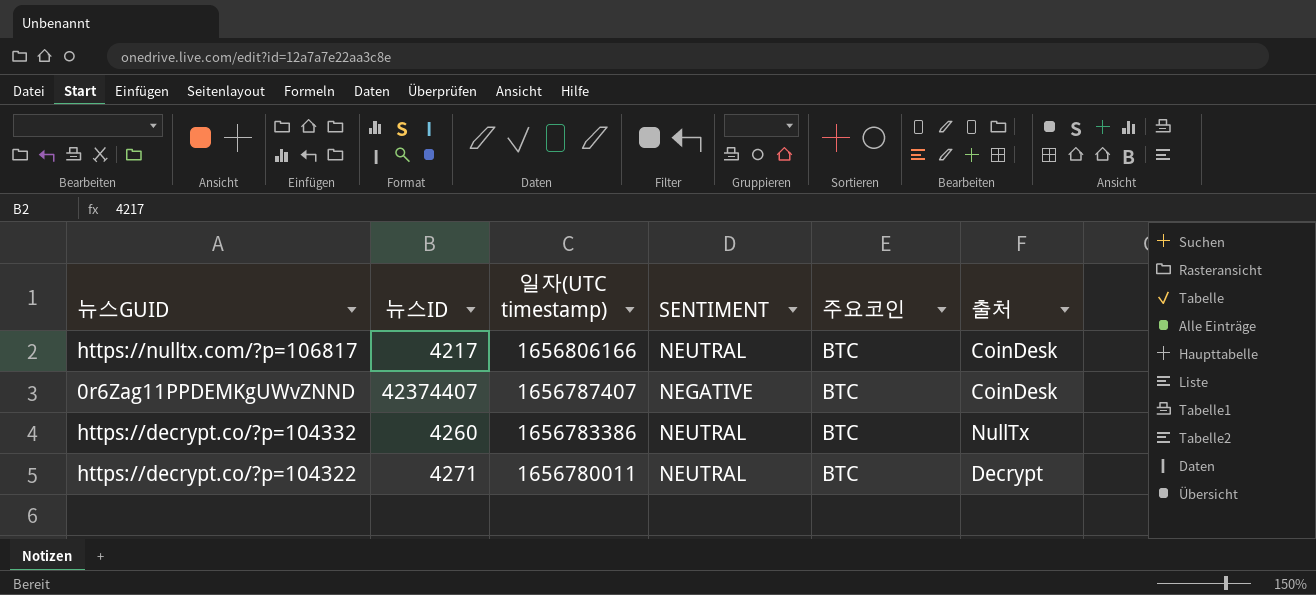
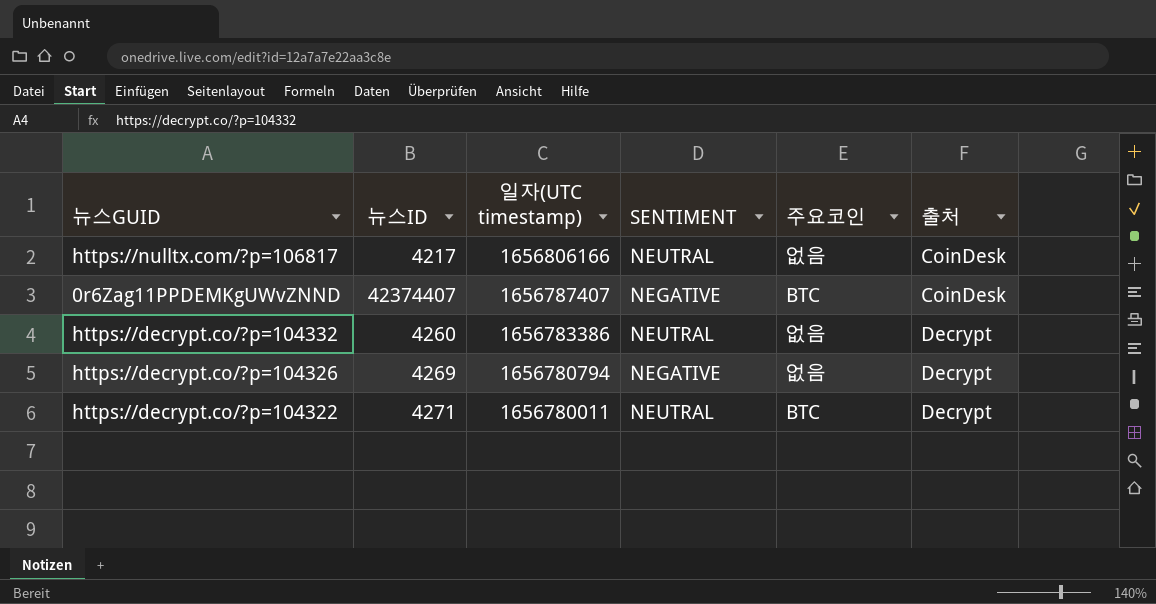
https://nulltx.com/?p=106817 | 주요코인: BTC -> 없음
https://decrypt.co/?p=104332 | 주요코인: BTC -> 없음
https://decrypt.co/?p=104332 | 출처: NullTx -> Decrypt
row https://decrypt.co/?p=104326: none -> 4269 | 1656780794 | NEGATIVE | 없음 | Decrypt

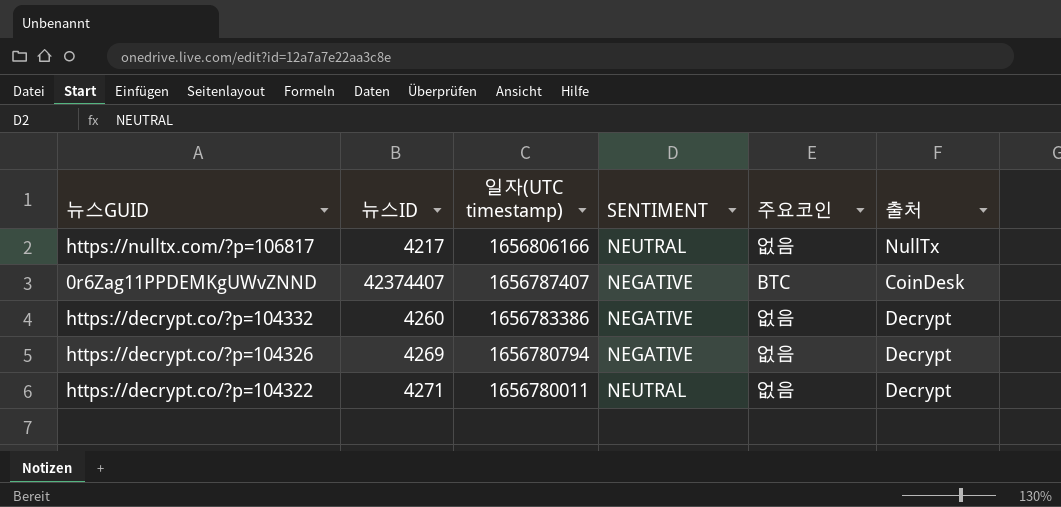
https://nulltx.com/?p=106817 | 출처: CoinDesk -> NullTx
https://decrypt.co/?p=104332 | SENTIMENT: NEUTRAL -> NEGATIVE
https://decrypt.co/?p=104322 | 주요코인: BTC -> 없음

